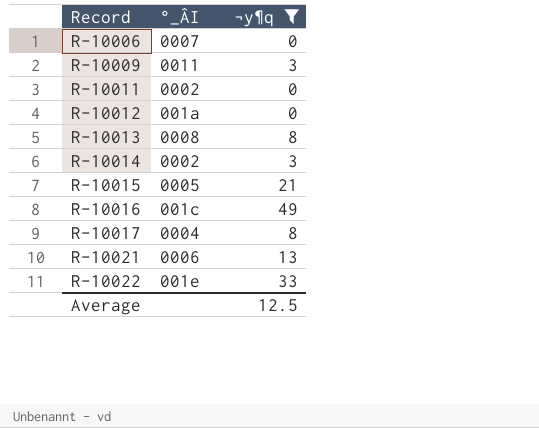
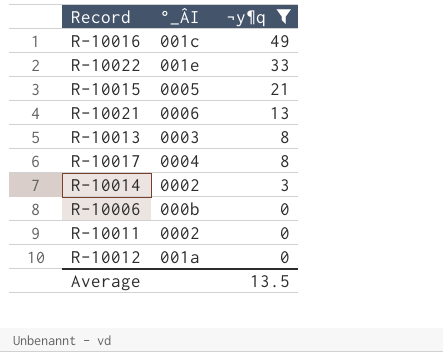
row order: Record ascending -> ¬y¶q descending
row R-10009: 0011 | 3 -> none
R-10013 | °_ÂI: 0008 -> 0003
R-10006 | °_ÂI: 0007 -> 000b
Average | ¬y¶q: 12.5 -> 13.5

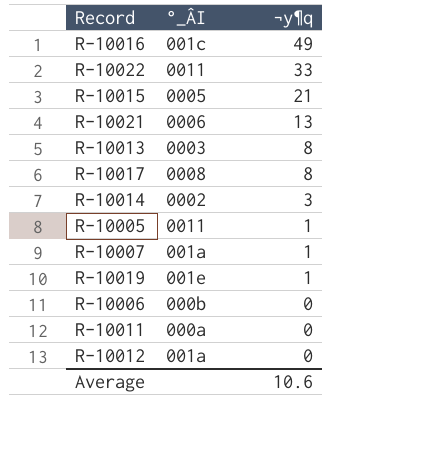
filter: ¬y¶q != 1 -> none
R-10022 | °_ÂI: 001e -> 0011
R-10017 | °_ÂI: 0004 -> 0008
R-10011 | °_ÂI: 0002 -> 000a
Average | ¬y¶q: 13.5 -> 10.6

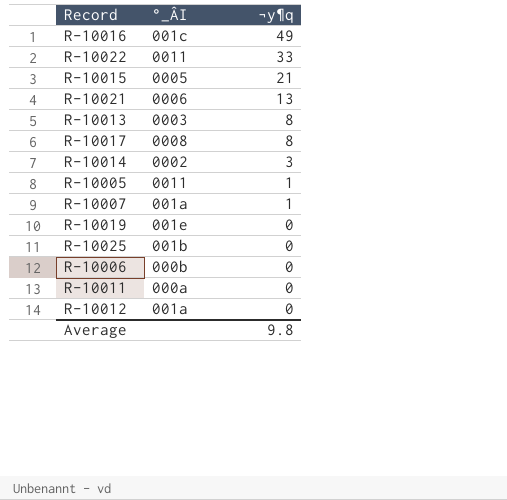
R-10019 | ¬y¶q: 1 -> 0
row R-10025: none -> 001b | 0
Average | ¬y¶q: 10.6 -> 9.8

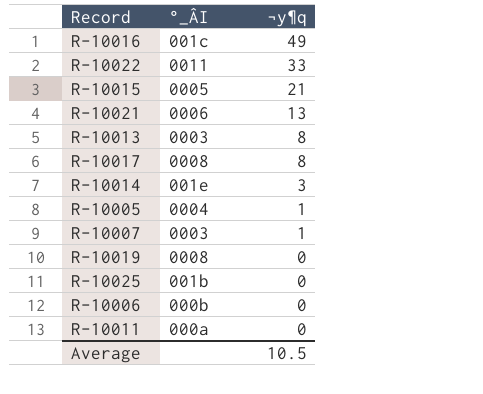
row R-10012: 001a | 0 -> none
R-10014 | °_ÂI: 0002 -> 001e
R-10005 | °_ÂI: 0011 -> 0004
R-10007 | °_ÂI: 001a -> 0003
R-10019 | °_ÂI: 001e -> 0008
Average | ¬y¶q: 9.8 -> 10.5

